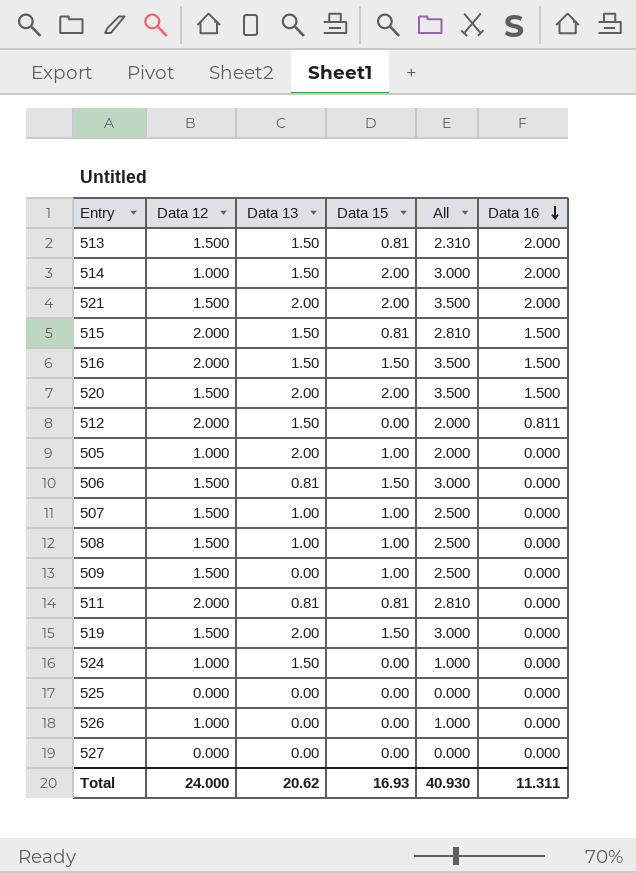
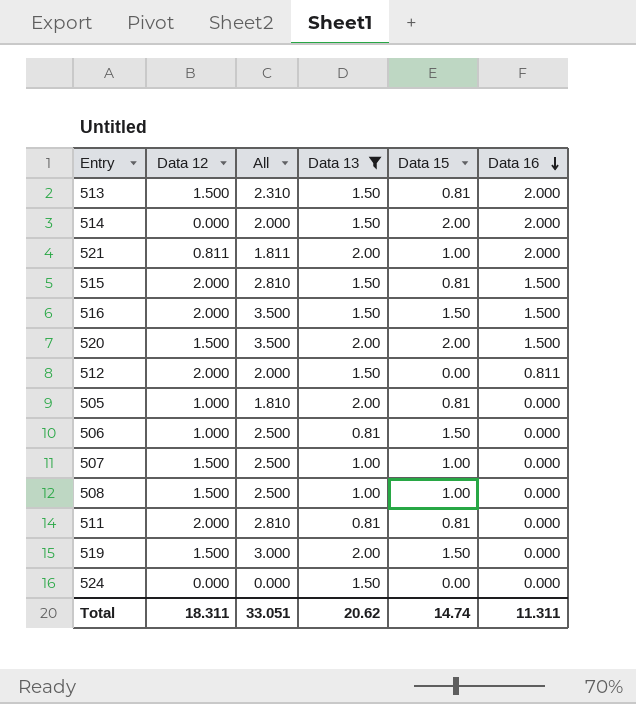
filter: none -> Data 13 != 0.00
column All | position: 5 -> 3
514 | Data 12: 1.000 -> 0.000
514 | All: 3.000 -> 2.000
521 | Data 12: 1.500 -> 0.811
521 | All: 3.500 -> 1.811
521 | Data 15: 2.00 -> 1.00
505 | All: 2.000 -> 1.810
505 | Data 15: 1.00 -> 0.81
506 | Data 12: 1.500 -> 1.000
506 | All: 3.000 -> 2.500
524 | Data 12: 1.000 -> 0.000
524 | All: 1.000 -> 0.000
Total | Data 12: 24.000 -> 18.311
Total | All: 40.930 -> 33.051
Total | Data 15: 16.93 -> 14.74

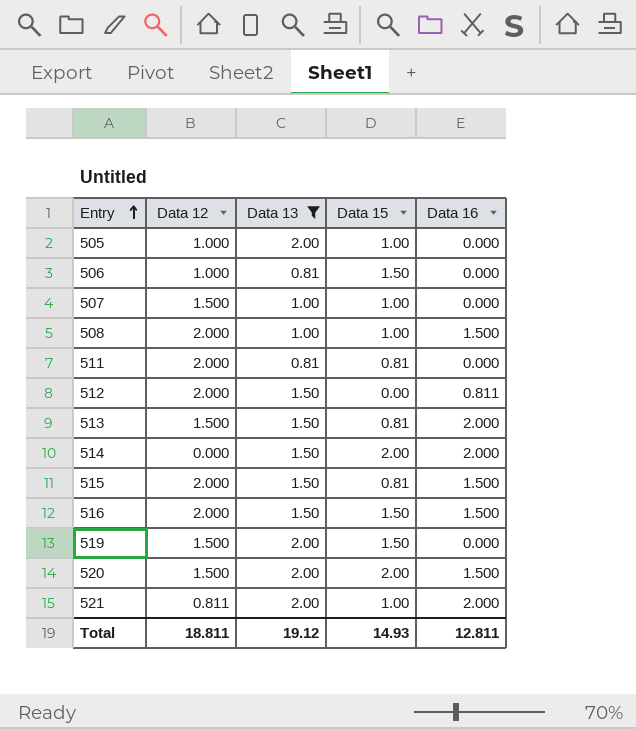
row order: Data 16 descending -> Entry ascending
column All | formula: [Data 12] + [Data 15] -> none
row 524: 0.000 | 0.000 | 1.50 | 0.00 | 0.000 -> none
505 | Data 15: 0.81 -> 1.00
508 | Data 12: 1.500 -> 2.000
508 | Data 16: 0.000 -> 1.500
Total | Data 12: 18.311 -> 18.811
Total | Data 13: 20.62 -> 19.12
Total | Data 15: 14.74 -> 14.93
Total | Data 16: 11.311 -> 12.811

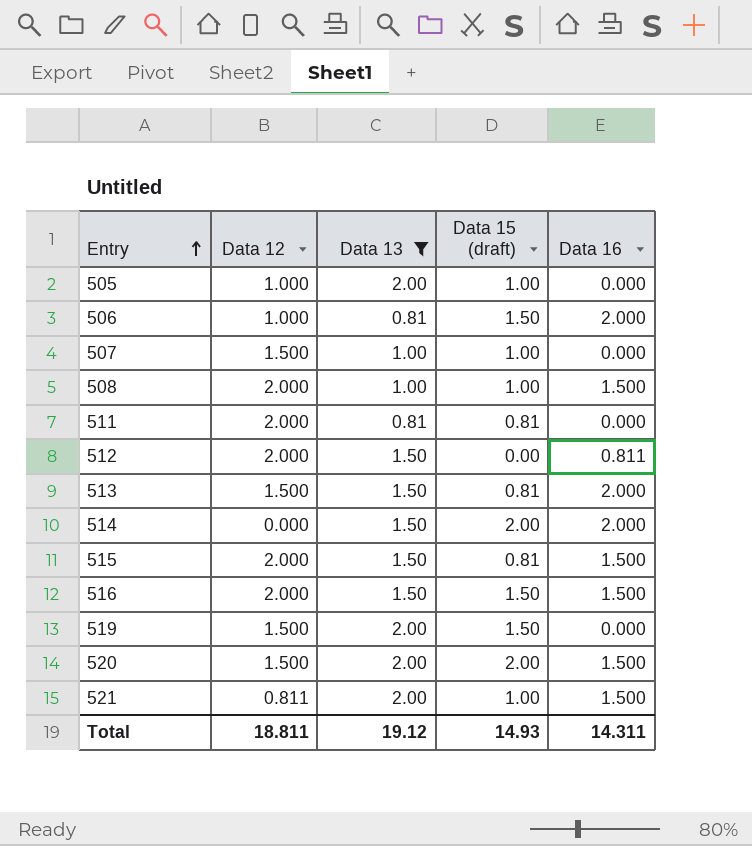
column name: Data 15 -> Data 15 (draft)
506 | Data 16: 0.000 -> 2.000
521 | Data 16: 2.000 -> 1.500
Total | Data 16: 12.811 -> 14.311

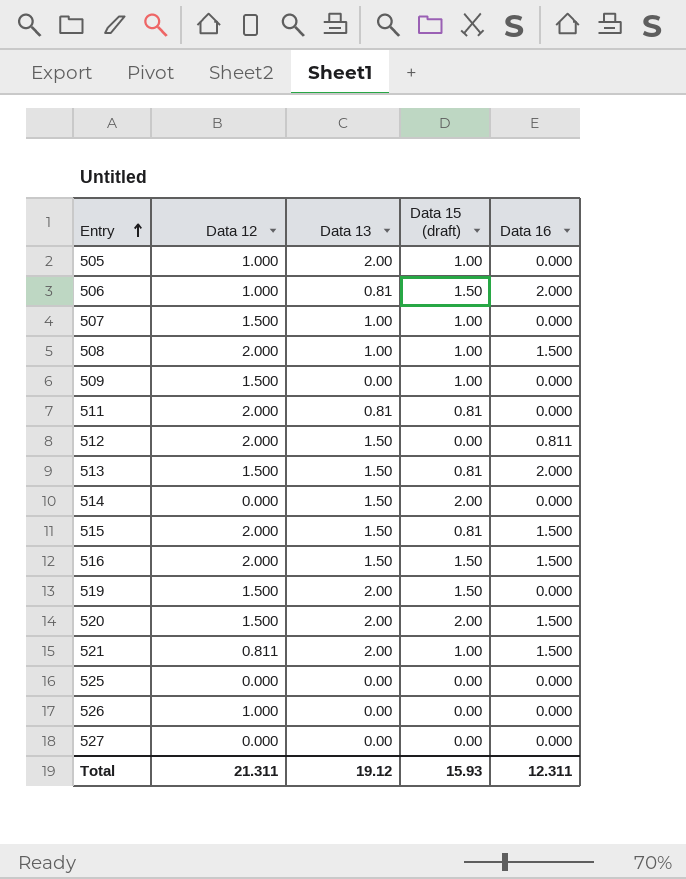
filter: Data 13 != 0.00 -> none
514 | Data 16: 2.000 -> 0.000
Total | Data 12: 18.811 -> 21.311
Total | Data 15 (draft): 14.93 -> 15.93
Total | Data 16: 14.311 -> 12.311

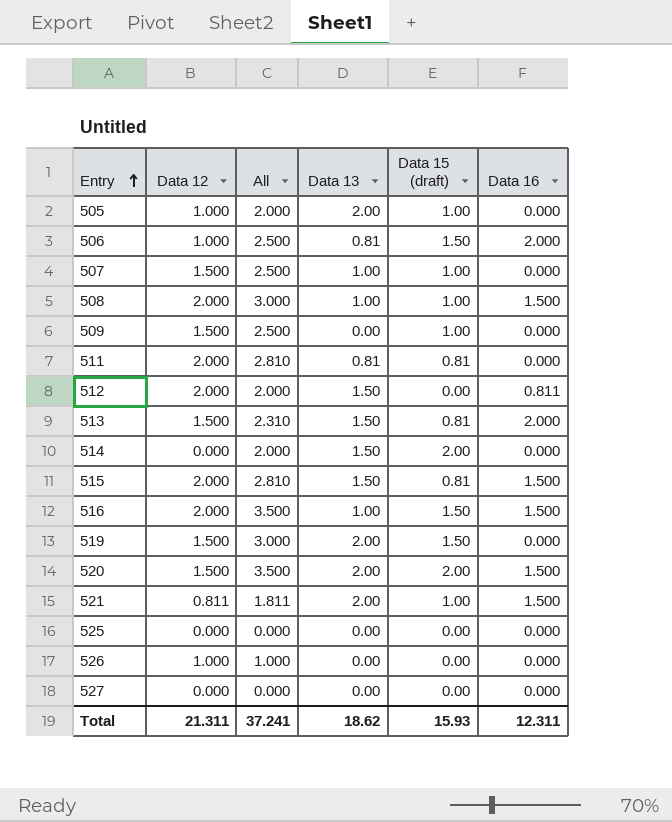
column All | formula: none -> [Data 12] + [Data 15 (draft)]
516 | Data 13: 1.50 -> 1.00
Total | Data 13: 19.12 -> 18.62

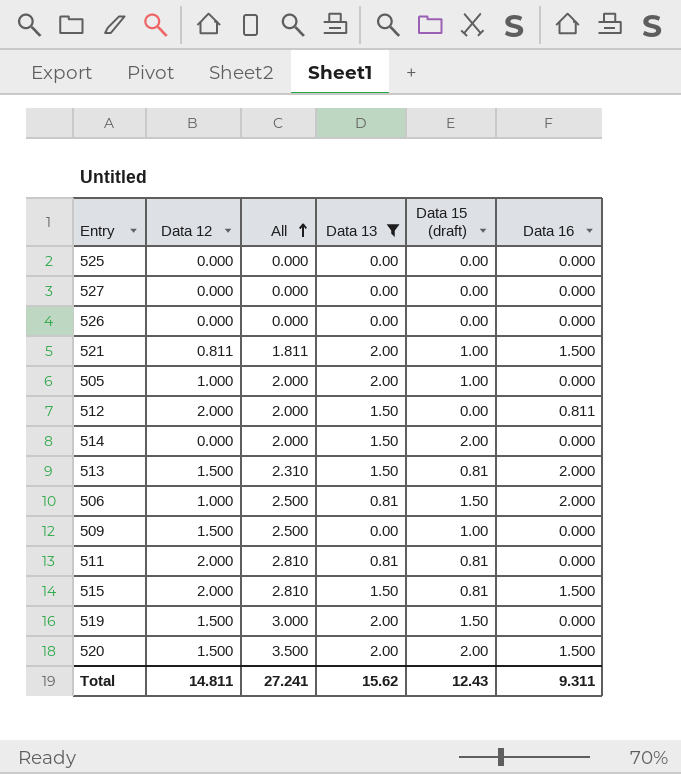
filter: none -> Data 13 != 1.00
row order: Entry ascending -> All ascending
526 | Data 12: 1.000 -> 0.000
526 | All: 1.000 -> 0.000
Total | Data 12: 21.311 -> 14.811
Total | All: 37.241 -> 27.241
Total | Data 13: 18.62 -> 15.62
Total | Data 15 (draft): 15.93 -> 12.43
Total | Data 16: 12.311 -> 9.311

